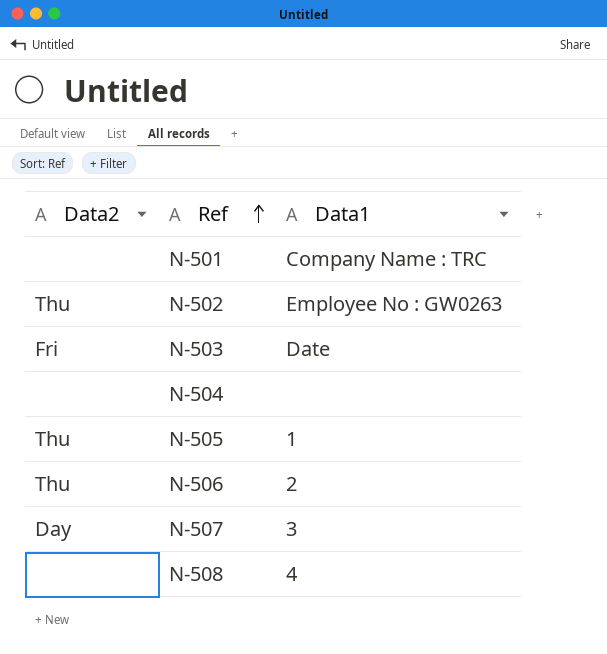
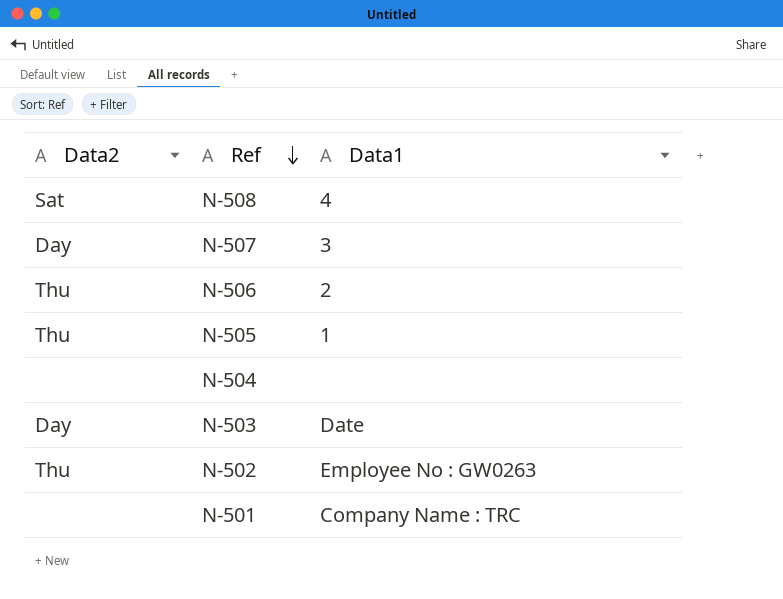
row order: Ref ascending -> Ref descending
N-508 | Data2: none -> Sat
N-503 | Data2: Fri -> Day

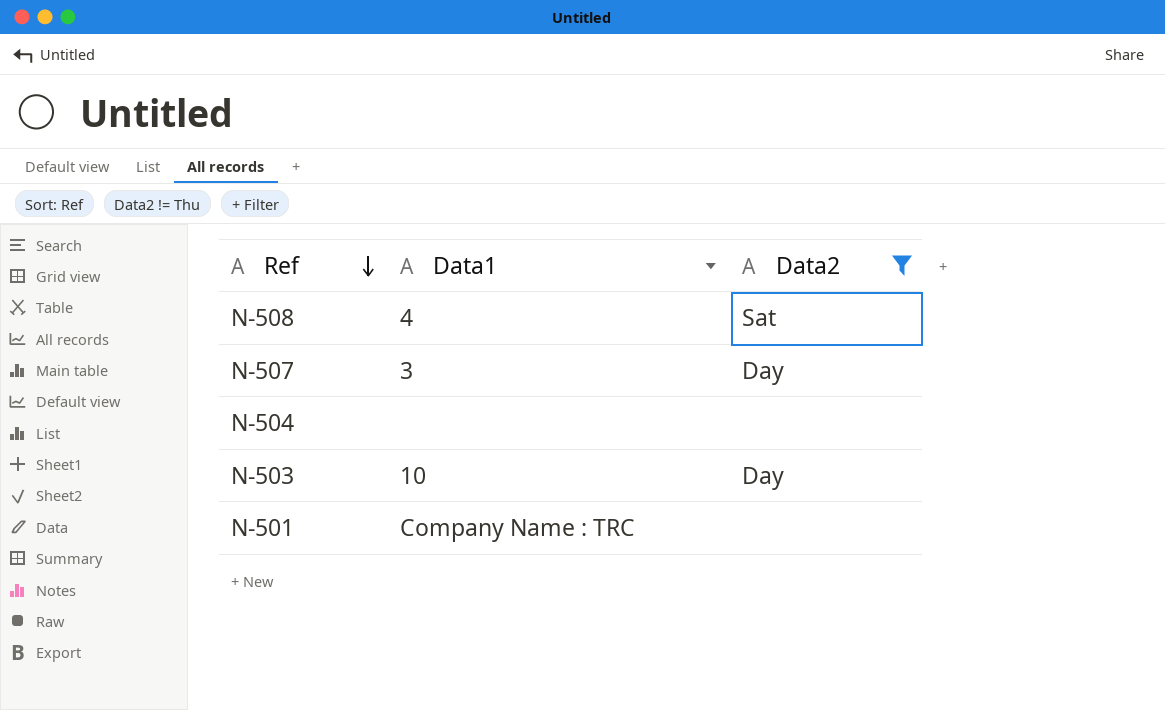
filter: none -> Data2 != Thu
column Data2 | position: 1 -> 3
N-503 | Data1: Date -> 10

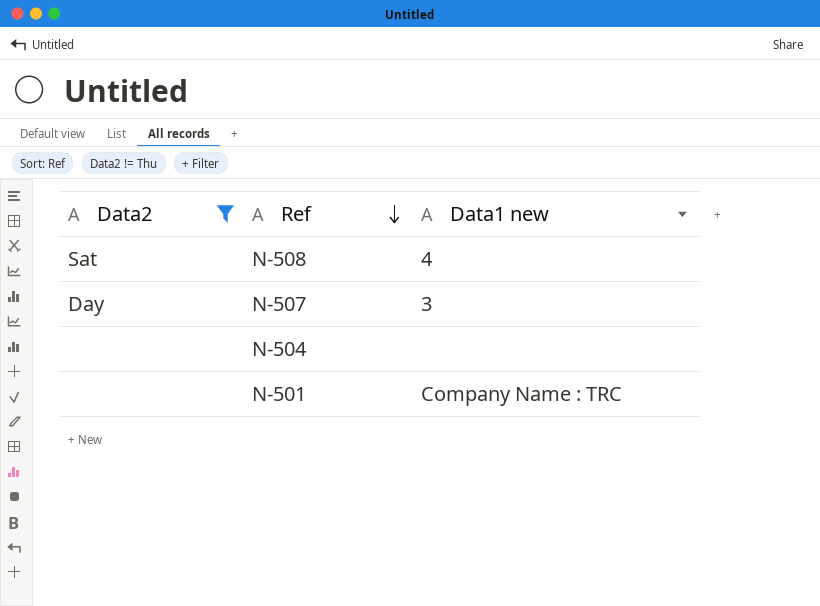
column Data2 | position: 3 -> 1
column name: Data1 -> Data1 new
row N-503: 10 | Day -> none

